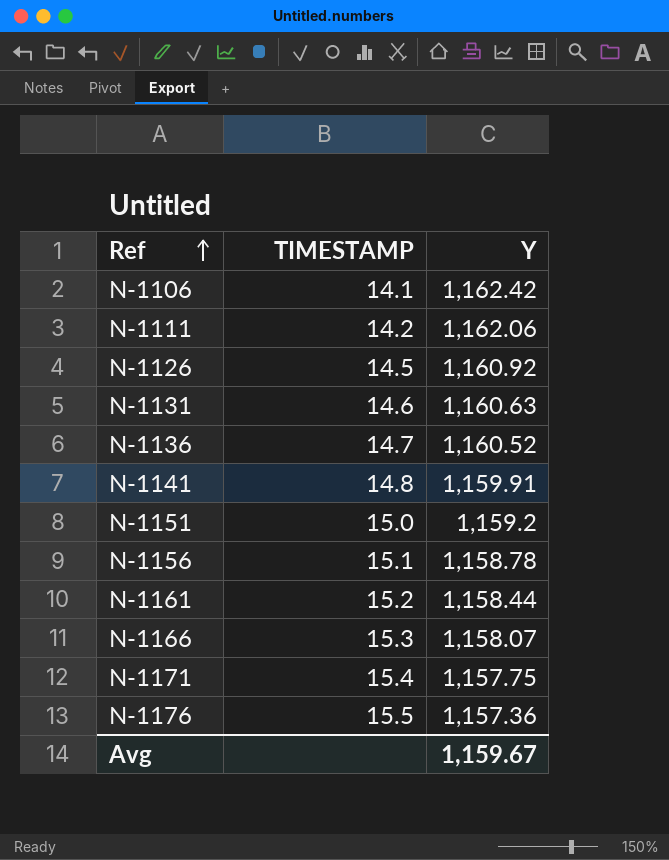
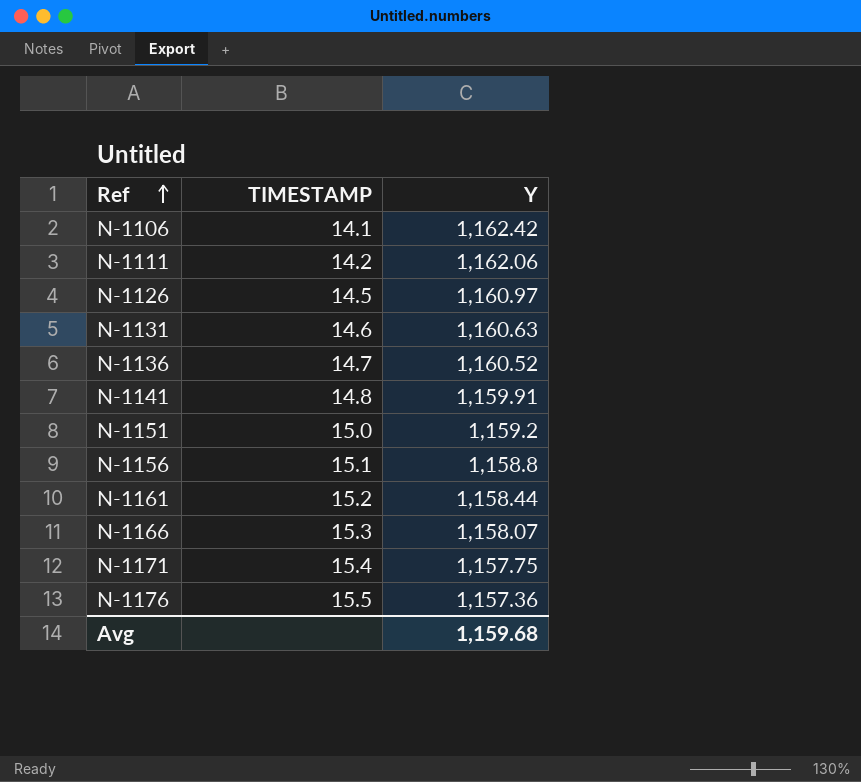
N-1126 | Y: 1,160.92 -> 1,160.97
N-1156 | Y: 1,158.78 -> 1,158.8
Avg | Y: 1,159.67 -> 1,159.68

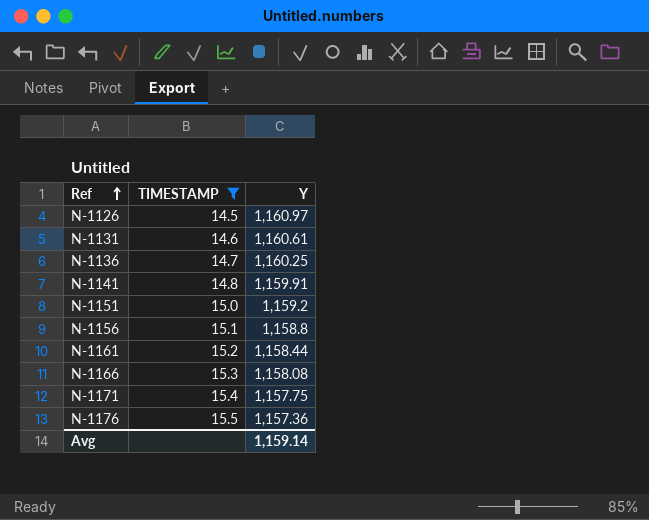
filter: none -> TIMESTAMP >= 14.5
N-1131 | Y: 1,160.63 -> 1,160.61
N-1136 | Y: 1,160.52 -> 1,160.25
N-1166 | Y: 1,158.07 -> 1,158.08
Avg | Y: 1,159.68 -> 1,159.14

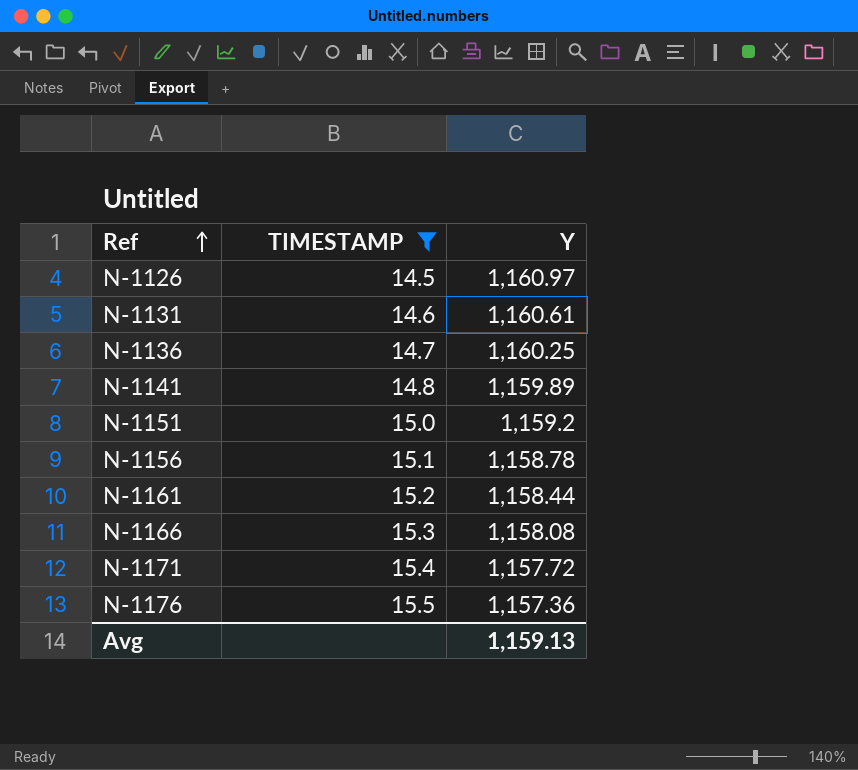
N-1141 | Y: 1,159.91 -> 1,159.89
N-1156 | Y: 1,158.8 -> 1,158.78
N-1171 | Y: 1,157.75 -> 1,157.72
Avg | Y: 1,159.14 -> 1,159.13

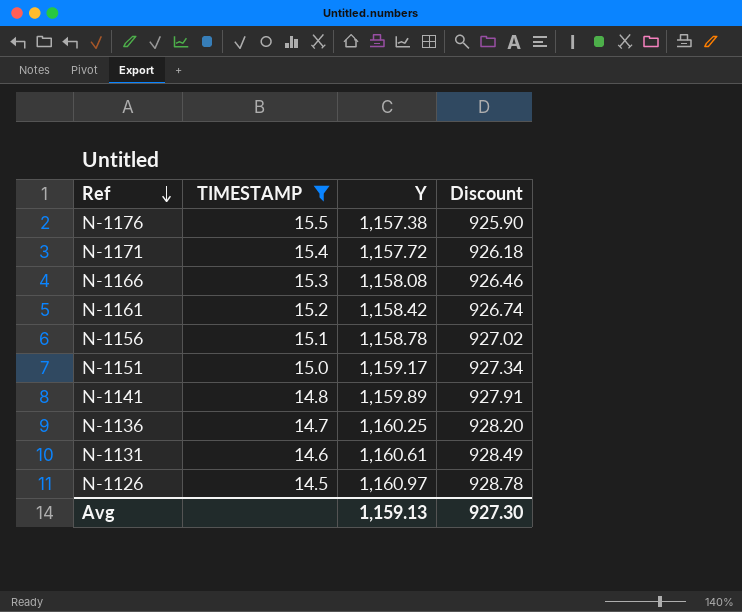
row order: Ref ascending -> Ref descending
column Discount | formula: none -> [Y] * 0.8
N-1176 | Y: 1,157.36 -> 1,157.38
N-1161 | Y: 1,158.44 -> 1,158.42
N-1151 | Y: 1,159.2 -> 1,159.17

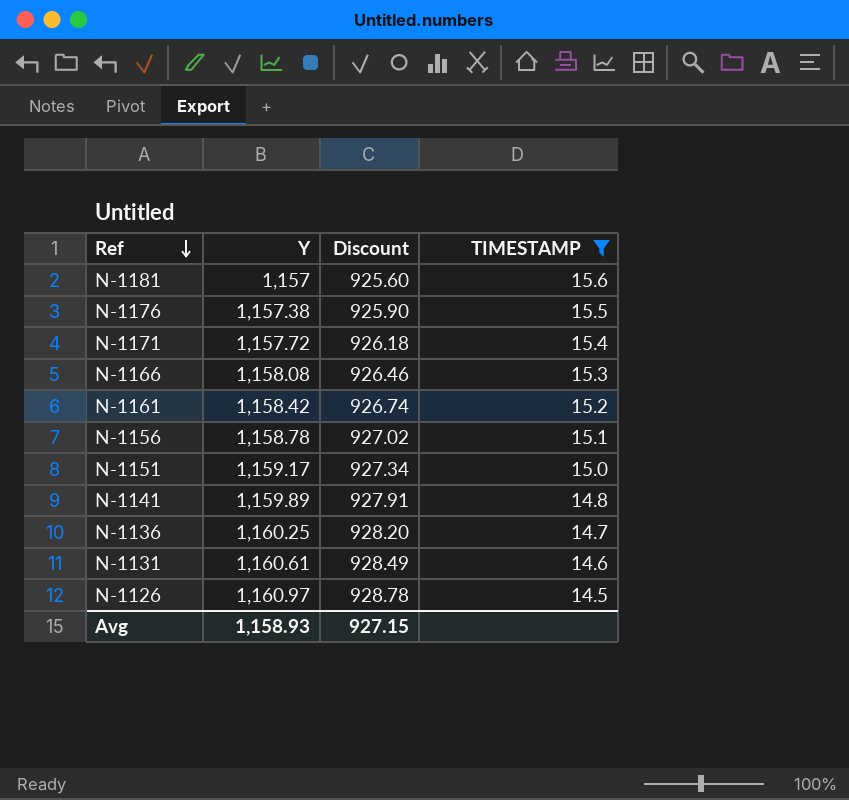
column TIMESTAMP | position: 2 -> 4
row N-1181: none -> 1,157 | 925.60 | 15.6
Avg | Y: 1,159.13 -> 1,158.93
Avg | Discount: 927.30 -> 927.15

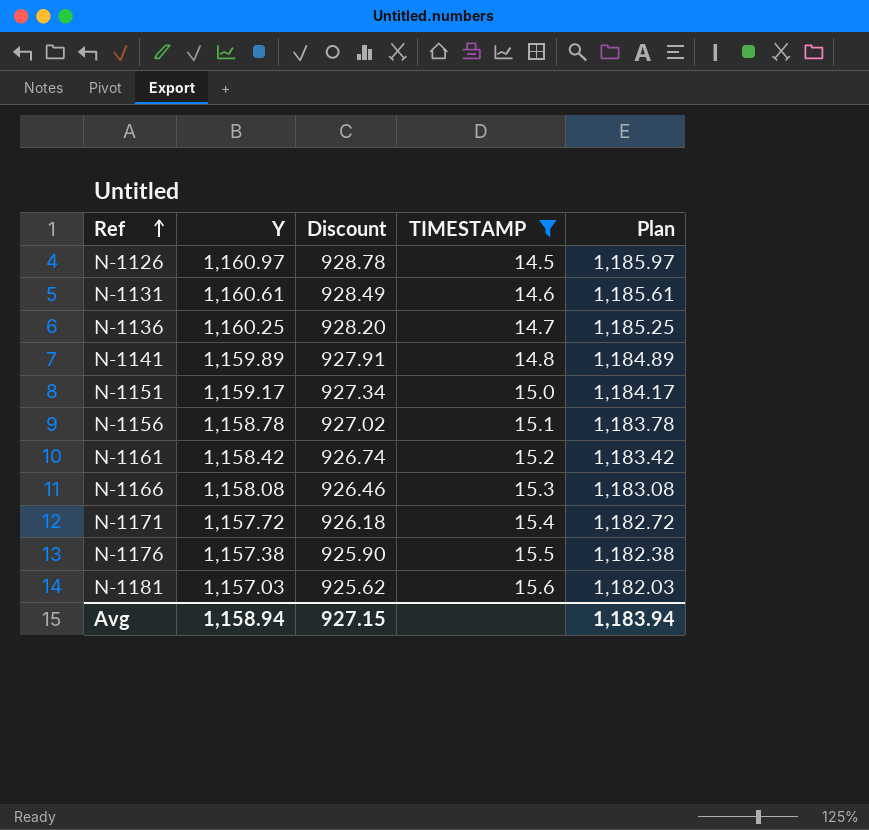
row order: Ref descending -> Ref ascending
column Plan | formula: none -> [Y] + 25
N-1181 | Y: 1,157 -> 1,157.03
N-1181 | Discount: 925.60 -> 925.62
Avg | Y: 1,158.93 -> 1,158.94

